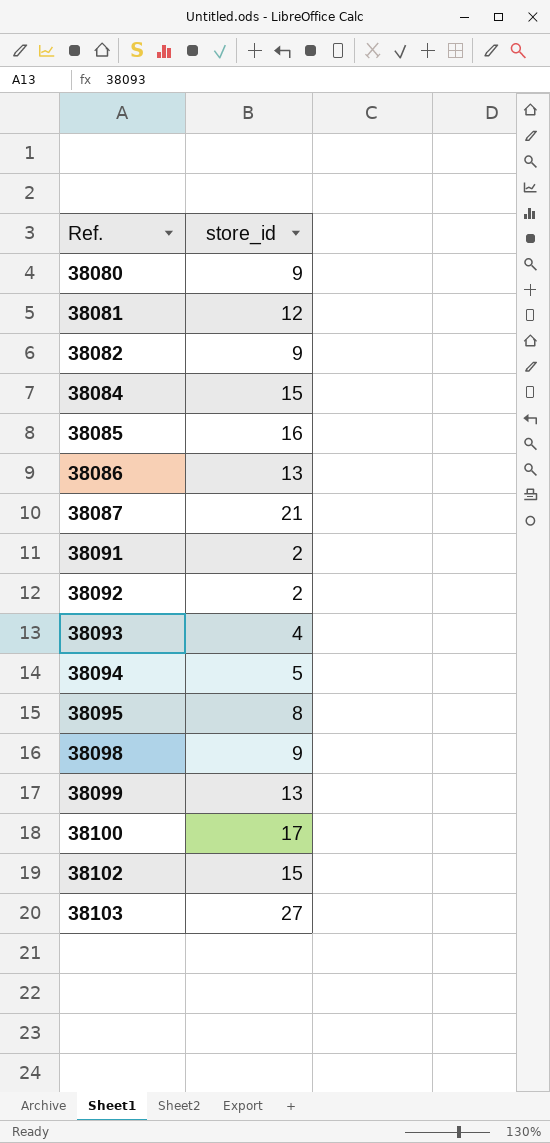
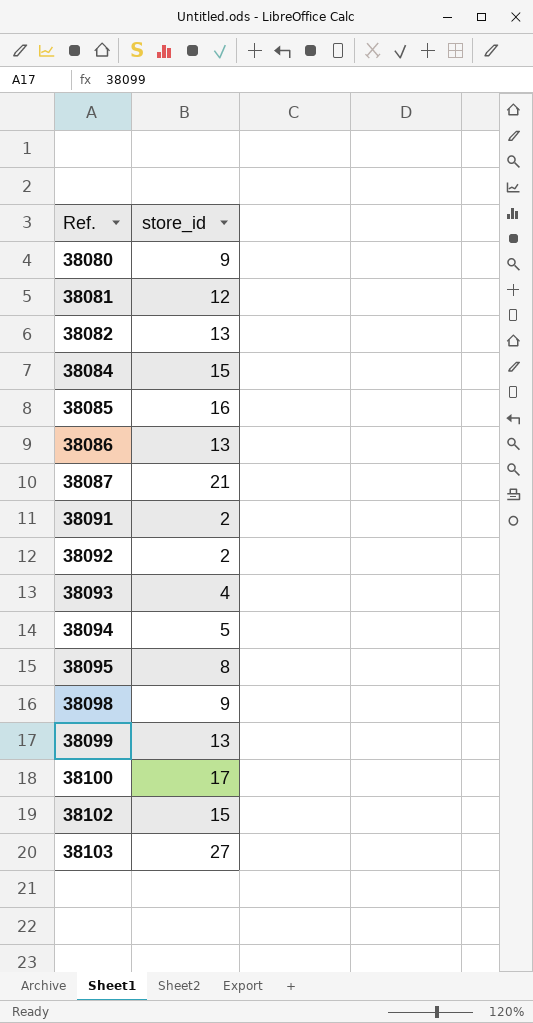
38082 | store_id: 9 -> 13

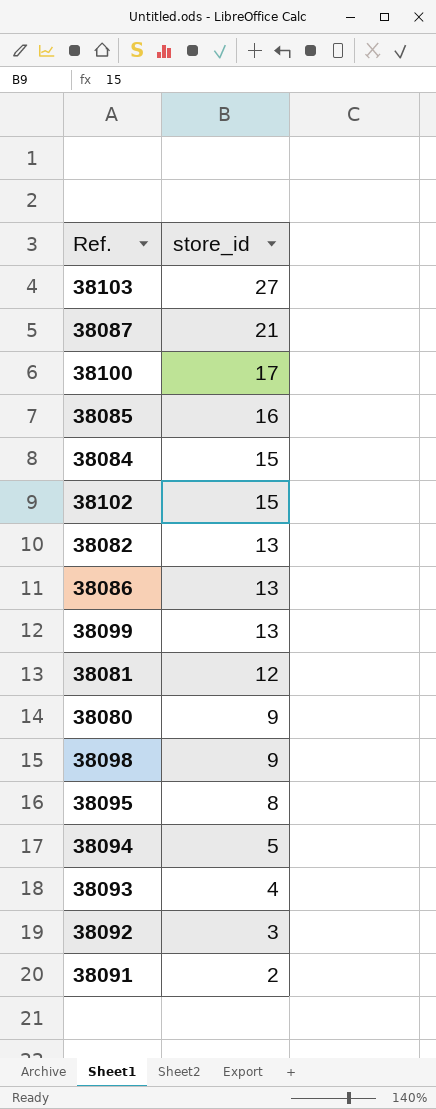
row order: Ref. ascending -> store_id descending
38092 | store_id: 2 -> 3

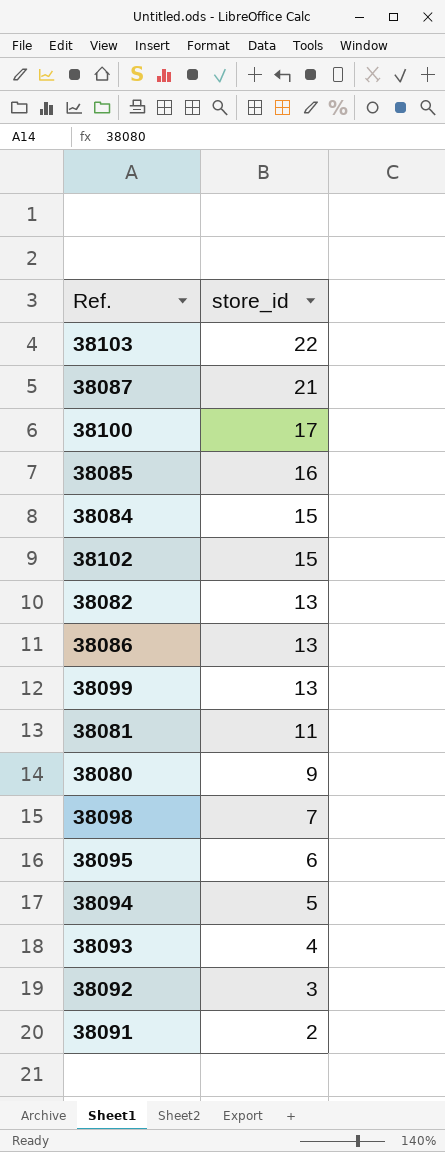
38103 | store_id: 27 -> 22
38081 | store_id: 12 -> 11
38098 | store_id: 9 -> 7
38095 | store_id: 8 -> 6

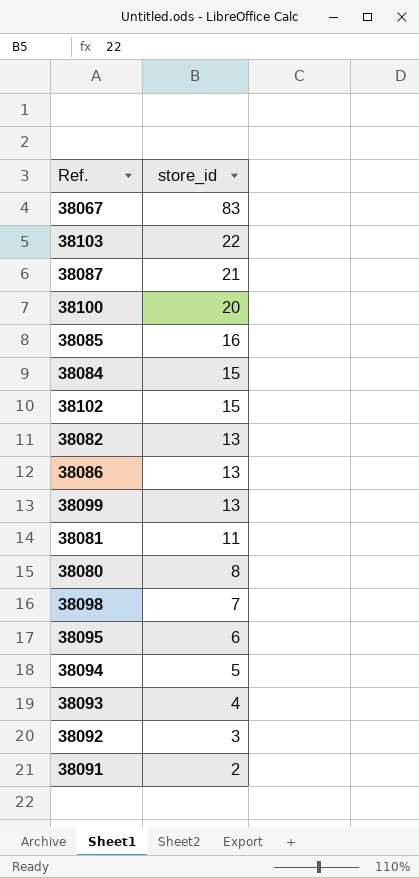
row 38067: none -> 83
38100 | store_id: 17 -> 20
38080 | store_id: 9 -> 8

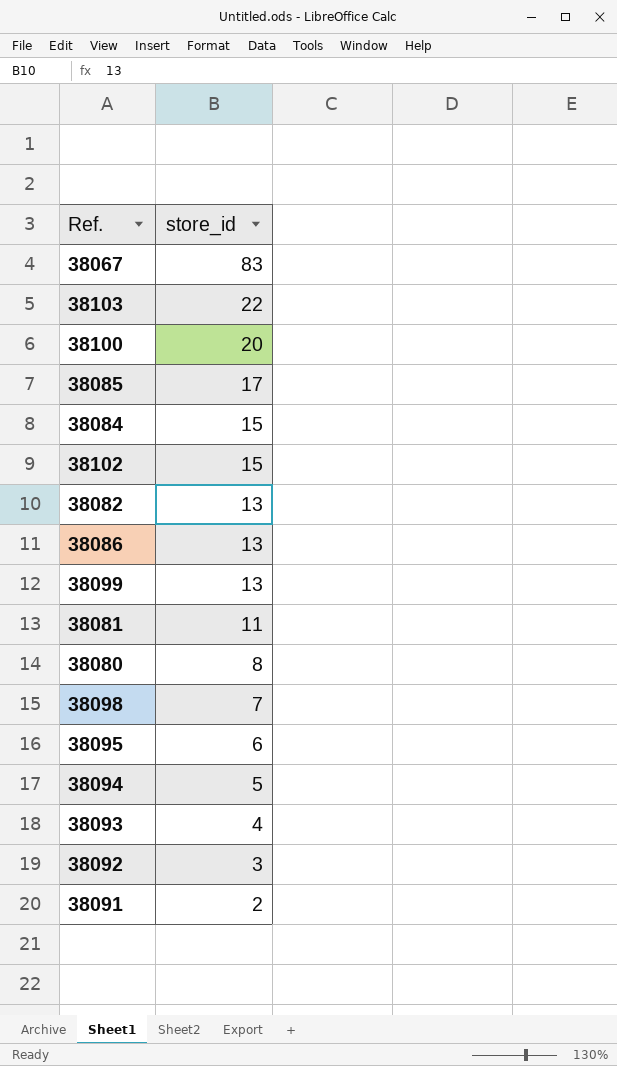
row 38087: 21 -> none
38085 | store_id: 16 -> 17

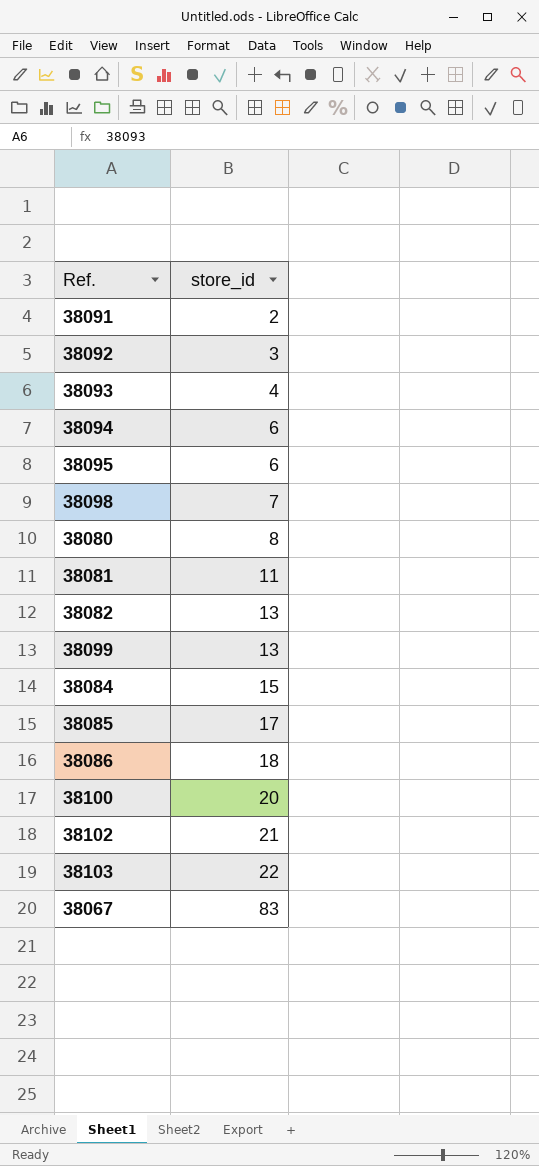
row order: store_id descending -> store_id ascending
38094 | store_id: 5 -> 6
38086 | store_id: 13 -> 18
38102 | store_id: 15 -> 21

